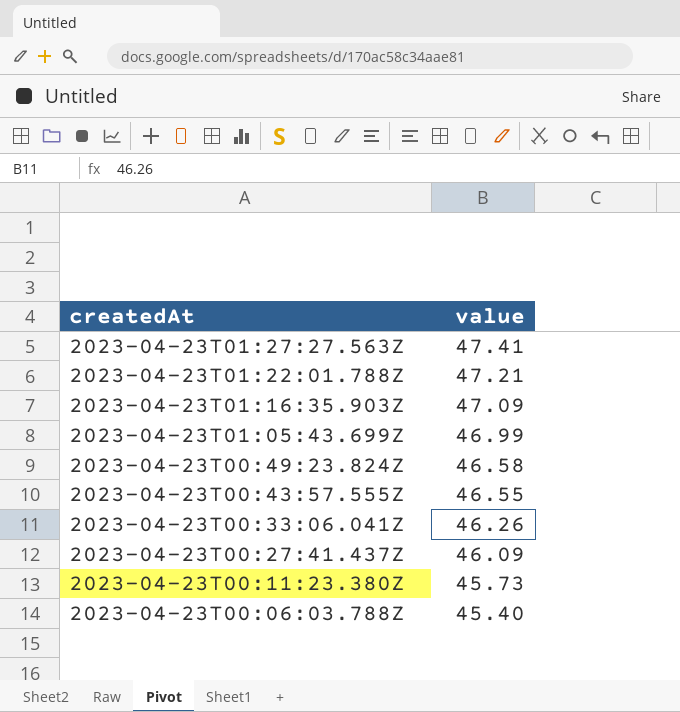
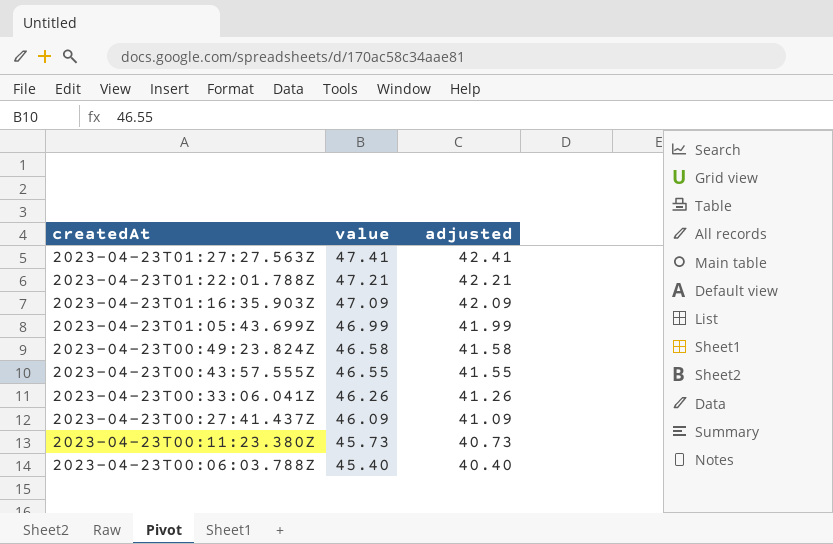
column adjusted | formula: none -> [value] - 5

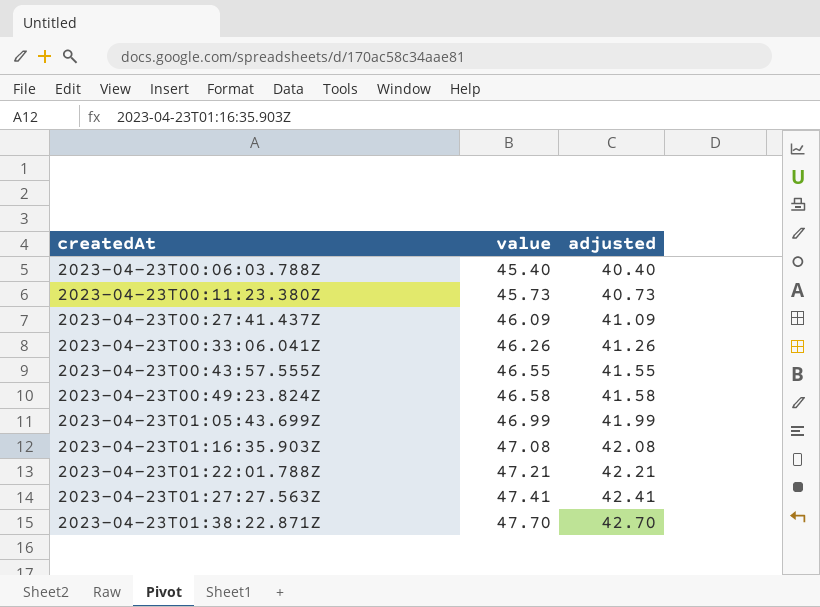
row order: createdAt descending -> createdAt ascending
2023-04-23T01:16:35.903Z | value: 47.09 -> 47.08
2023-04-23T01:16:35.903Z | adjusted: 42.09 -> 42.08
row 2023-04-23T01:38:22.871Z: none -> 47.70 | 42.70

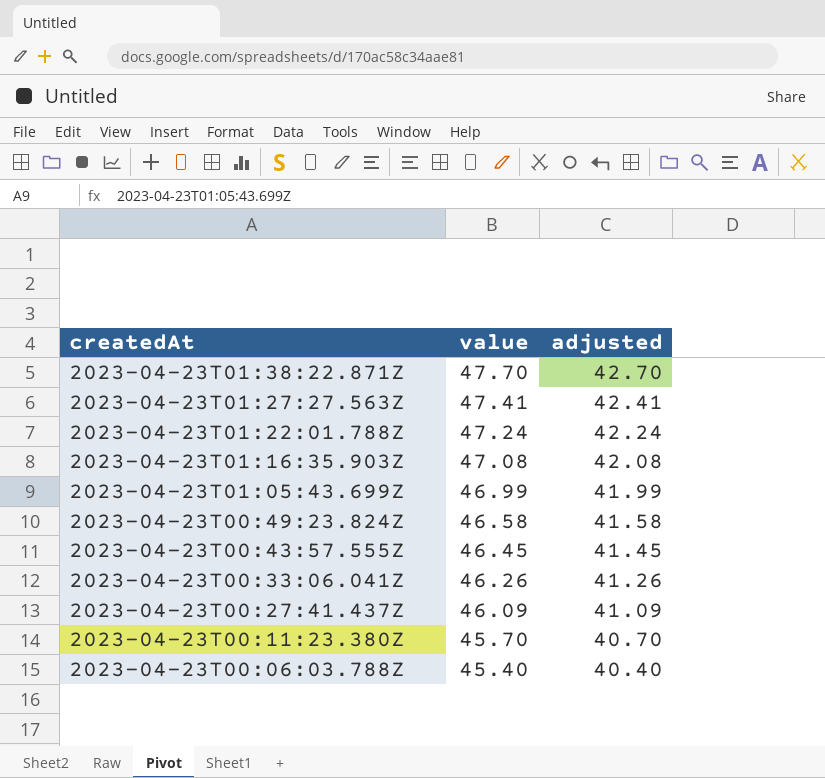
row order: createdAt ascending -> createdAt descending
2023-04-23T01:22:01.788Z | value: 47.21 -> 47.24
2023-04-23T01:22:01.788Z | adjusted: 42.21 -> 42.24
2023-04-23T00:43:57.555Z | value: 46.55 -> 46.45
2023-04-23T00:43:57.555Z | adjusted: 41.55 -> 41.45
2023-04-23T00:11:23.380Z | value: 45.73 -> 45.70
2023-04-23T00:11:23.380Z | adjusted: 40.73 -> 40.70

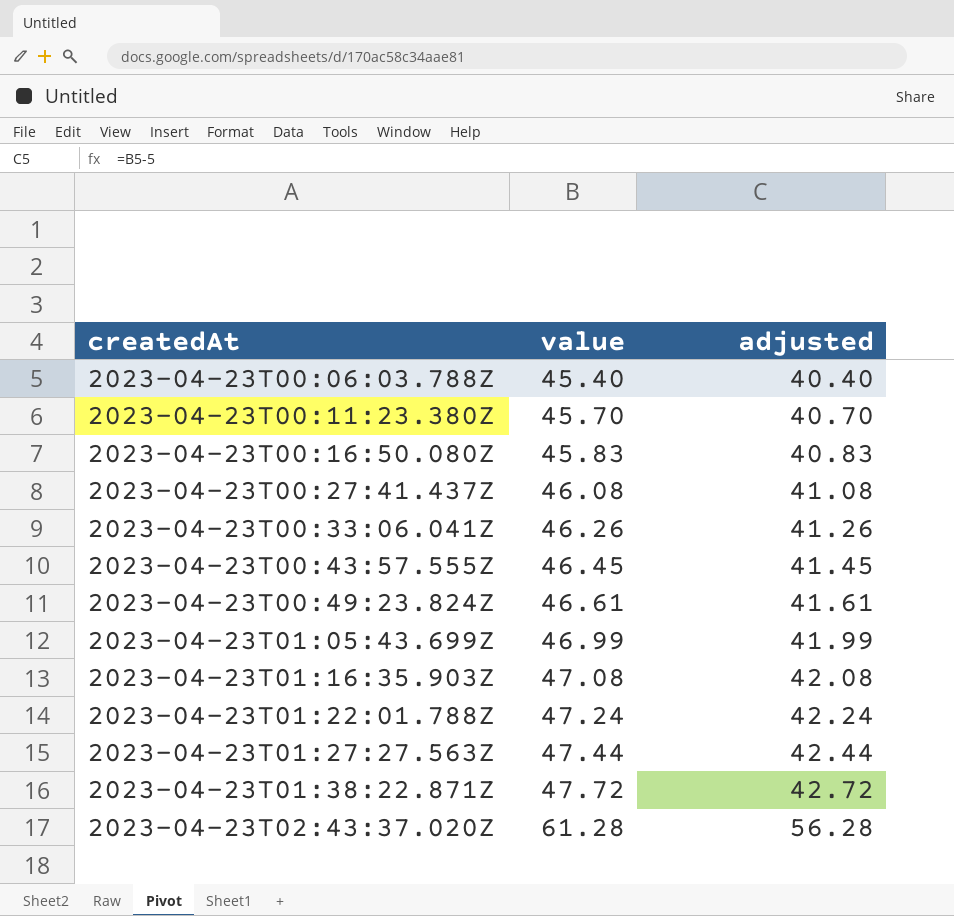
row order: createdAt descending -> createdAt ascending
row 2023-04-23T00:16:50.080Z: none -> 45.83 | 40.83
2023-04-23T00:27:41.437Z | value: 46.09 -> 46.08
2023-04-23T00:27:41.437Z | adjusted: 41.09 -> 41.08
2023-04-23T00:49:23.824Z | value: 46.58 -> 46.61
2023-04-23T00:49:23.824Z | adjusted: 41.58 -> 41.61
2023-04-23T01:27:27.563Z | value: 47.41 -> 47.44
2023-04-23T01:27:27.563Z | adjusted: 42.41 -> 42.44
2023-04-23T01:38:22.871Z | value: 47.70 -> 47.72
2023-04-23T01:38:22.871Z | adjusted: 42.70 -> 42.72
row 2023-04-23T02:43:37.020Z: none -> 61.28 | 56.28

